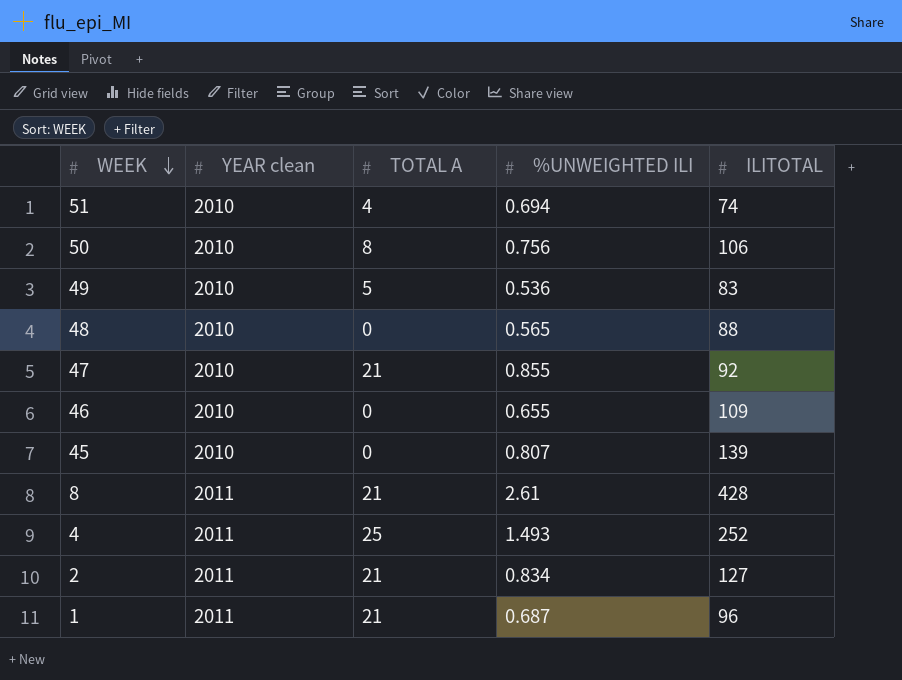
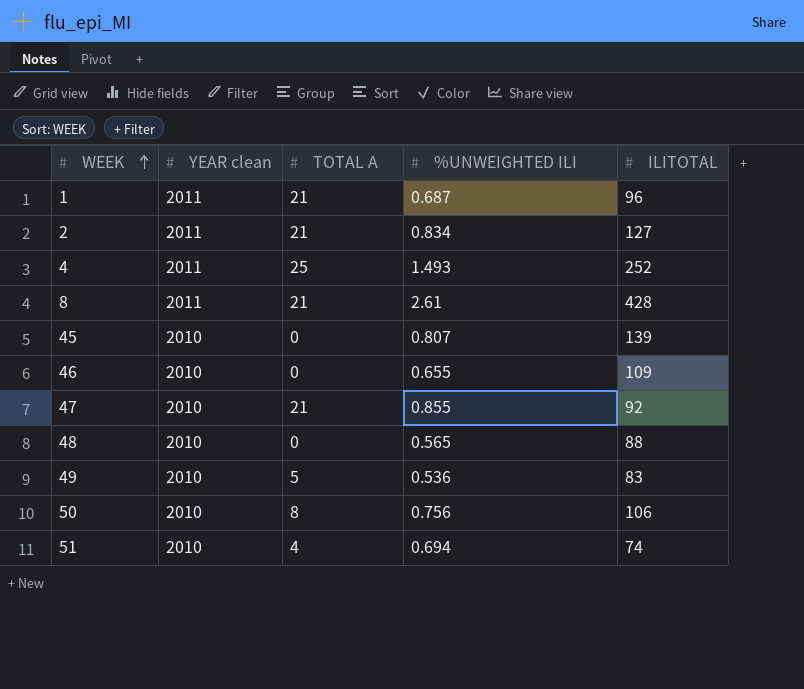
row order: WEEK descending -> WEEK ascending

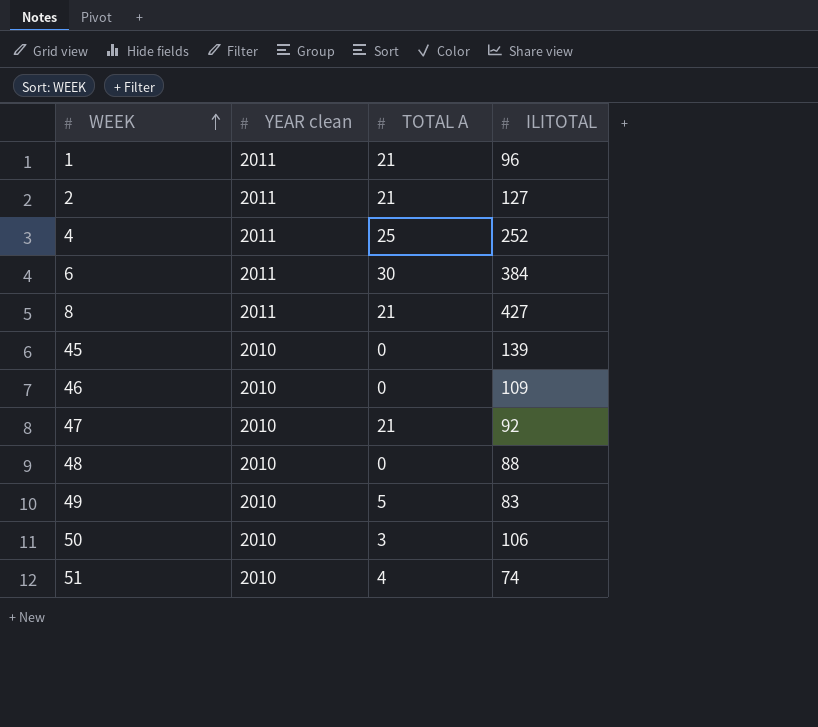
column %UNWEIGHTED ILI | position: 4 -> none
row 6: none -> 2011 | 30 | 384
8 | ILITOTAL: 428 -> 427
50 | TOTAL A: 8 -> 3

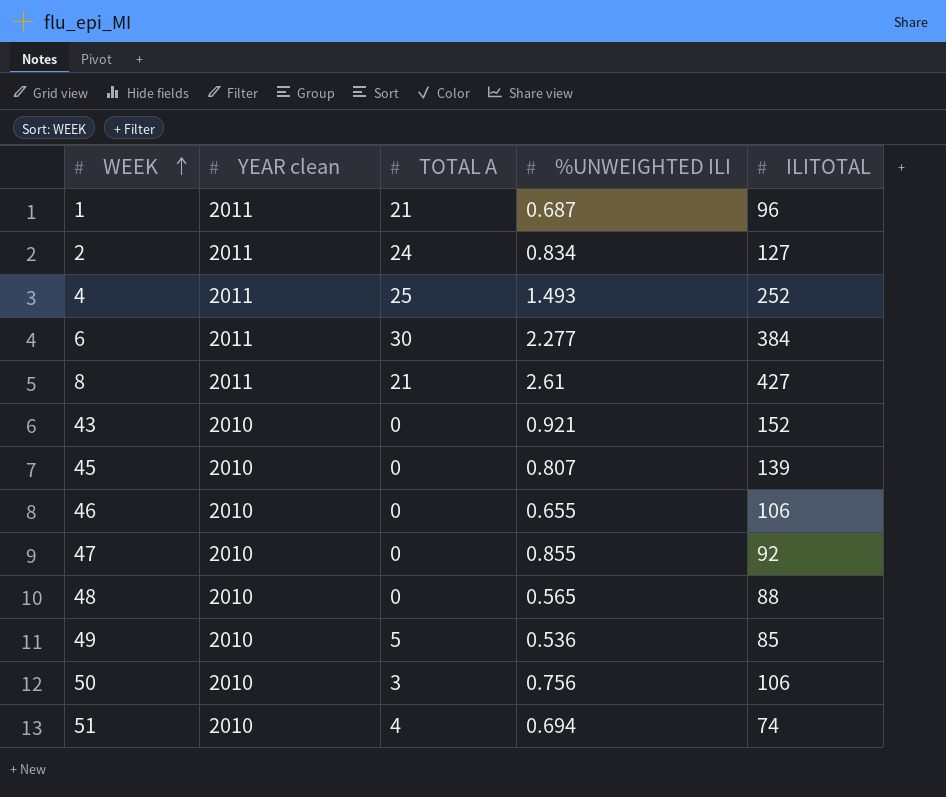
column %UNWEIGHTED ILI | position: none -> 4
2 | TOTAL A: 21 -> 24
row 43: none -> 2010 | 0 | 0.921 | 152
46 | ILITOTAL: 109 -> 106
47 | TOTAL A: 21 -> 0
49 | ILITOTAL: 83 -> 85

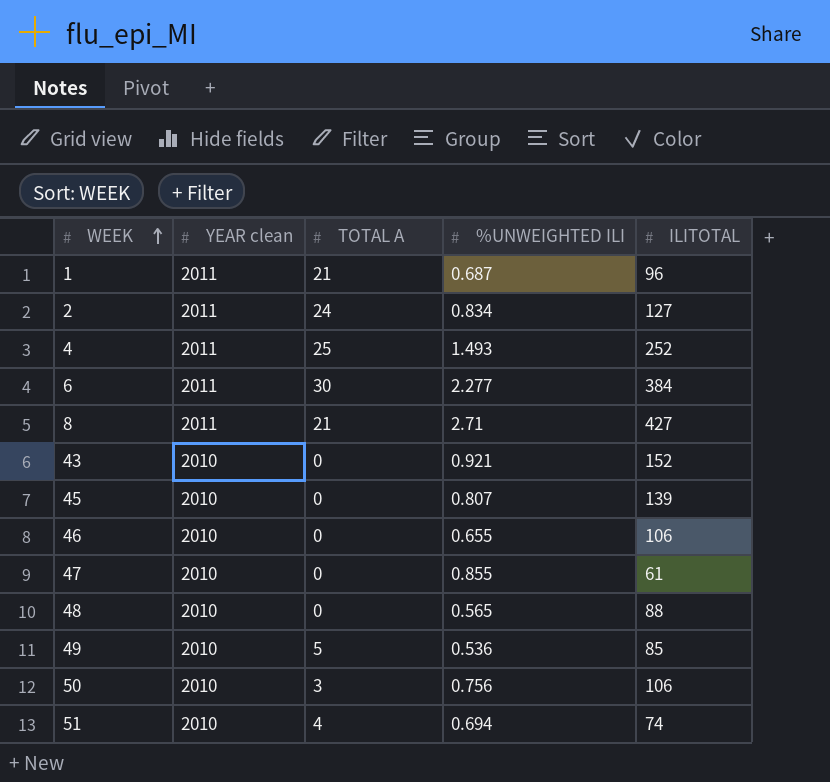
8 | %UNWEIGHTED ILI: 2.61 -> 2.71
47 | ILITOTAL: 92 -> 61

